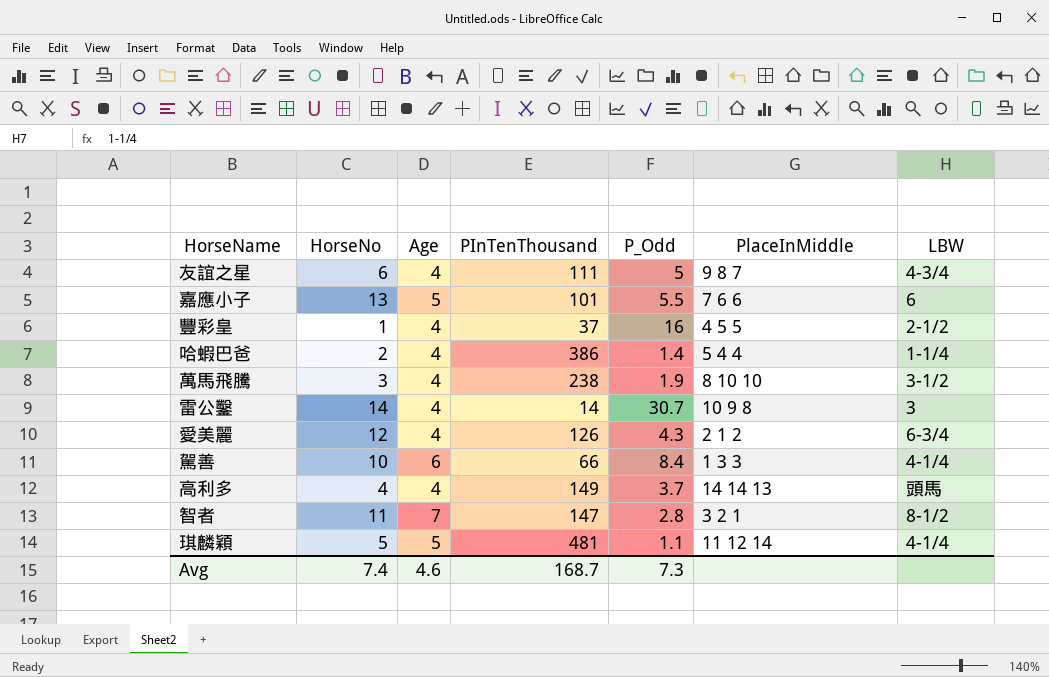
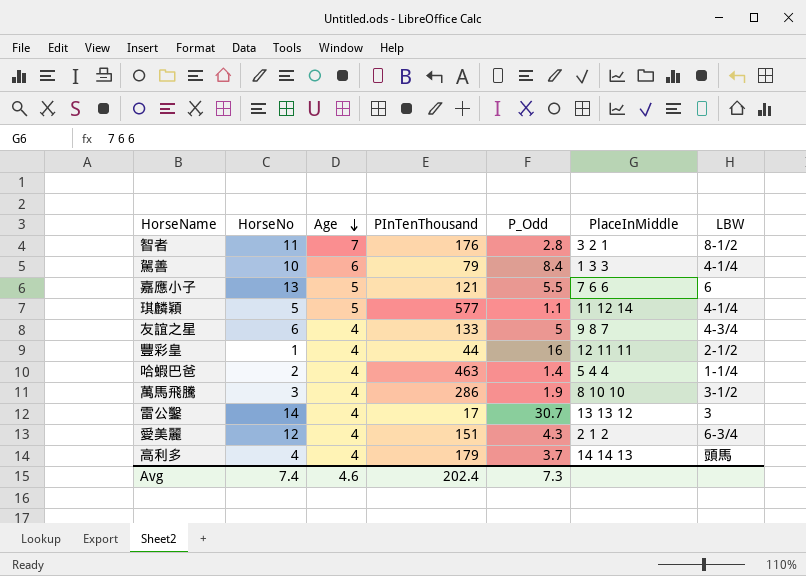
row order: none -> Age descending
智者 | PInTenThousand: 147 -> 176
駕善 | PInTenThousand: 66 -> 79
嘉應小子 | PInTenThousand: 101 -> 121
琪麟穎 | PInTenThousand: 481 -> 577
友誼之星 | PInTenThousand: 111 -> 133
豐彩皇 | PInTenThousand: 37 -> 44
豐彩皇 | PlaceInMiddle: 4 5 5 -> 12 11 11
哈蝦巴爸 | PInTenThousand: 386 -> 463
萬馬飛騰 | PInTenThousand: 238 -> 286
雷公鑿 | PInTenThousand: 14 -> 17
雷公鑿 | PlaceInMiddle: 10 9 8 -> 13 13 12
愛美麗 | PInTenThousand: 126 -> 151
高利多 | PInTenThousand: 149 -> 179
Avg | PInTenThousand: 168.7 -> 202.4

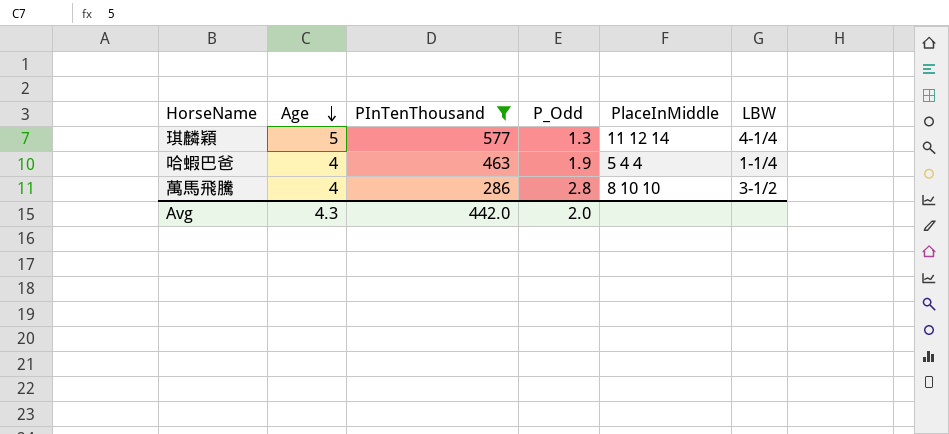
filter: none -> PInTenThousand >= 286
column HorseNo | position: 2 -> none
琪麟穎 | P_Odd: 1.1 -> 1.3
哈蝦巴爸 | P_Odd: 1.4 -> 1.9
萬馬飛騰 | P_Odd: 1.9 -> 2.8
Avg | Age: 4.6 -> 4.3
Avg | PInTenThousand: 202.4 -> 442.0
Avg | P_Odd: 7.3 -> 2.0

